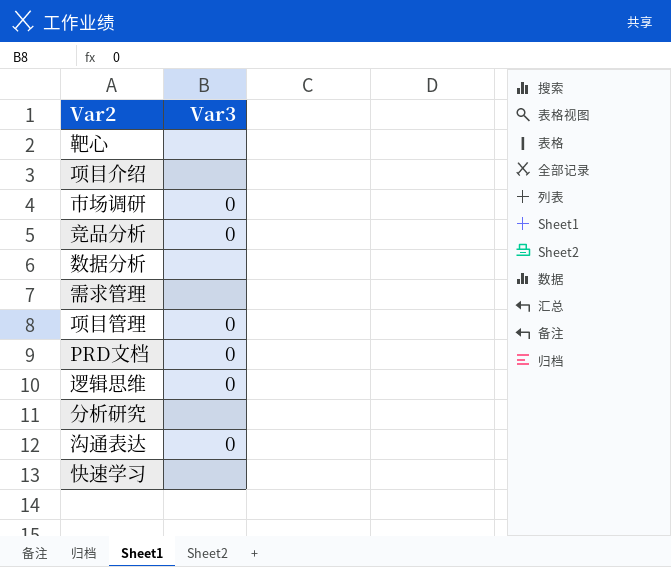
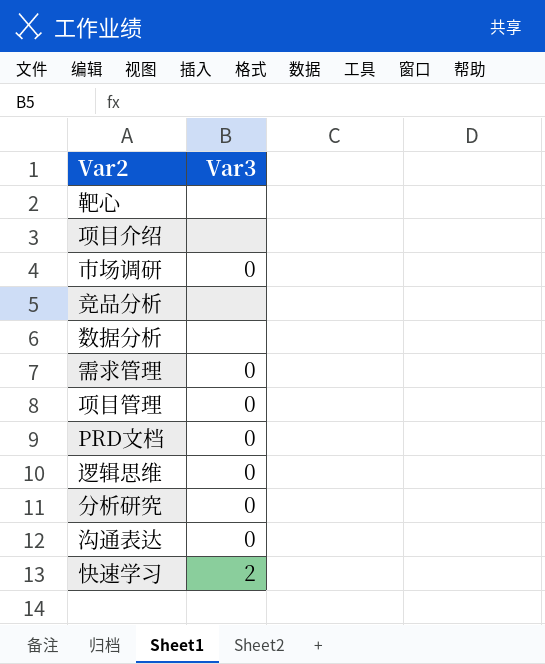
竞品分析 | Var3: 0 -> none
需求管理 | Var3: none -> 0
分析研究 | Var3: none -> 0
快速学习 | Var3: none -> 2

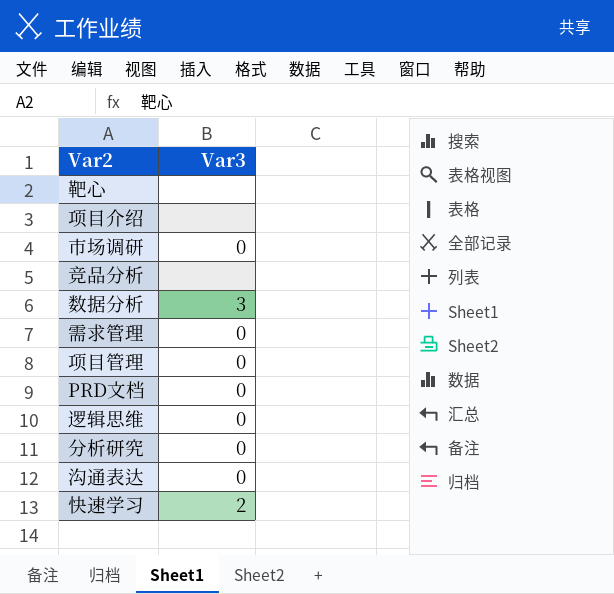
数据分析 | Var3: none -> 3

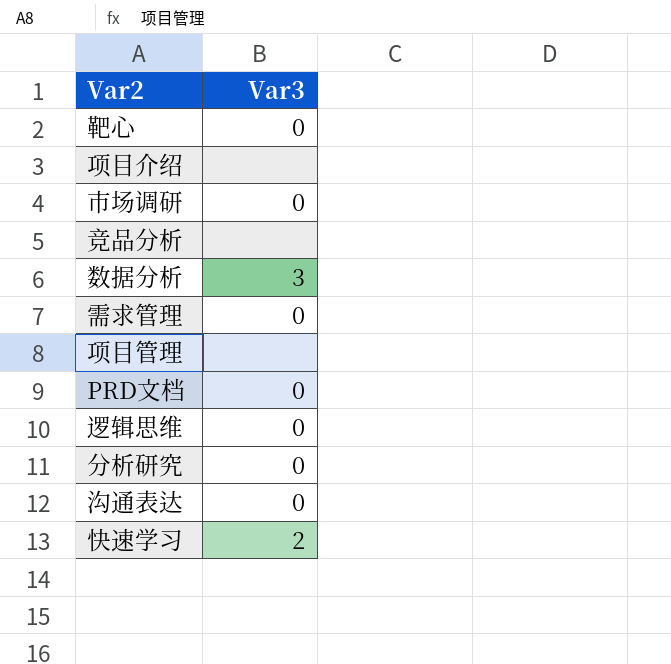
靶心 | Var3: none -> 0
项目管理 | Var3: 0 -> none

